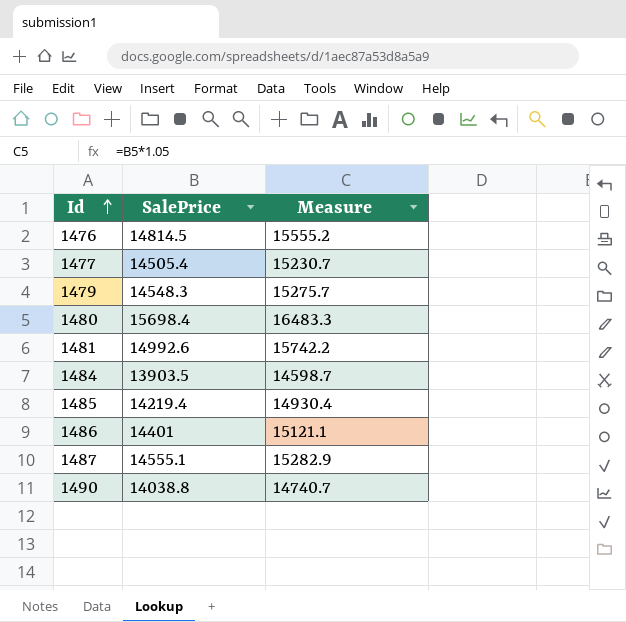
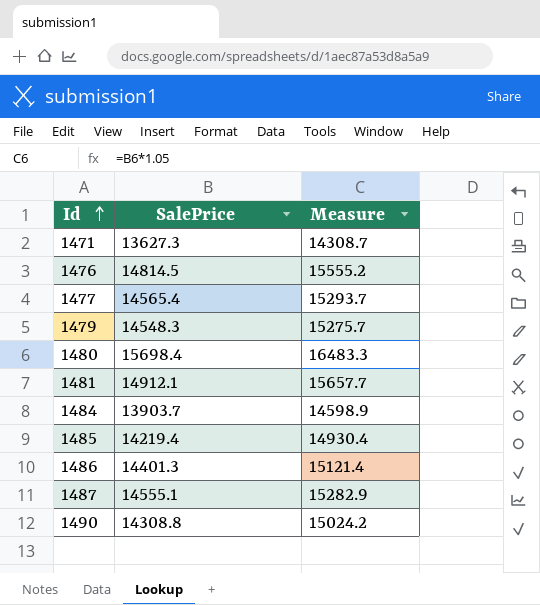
row 1471: none -> 13627.3 | 14308.7
1477 | SalePrice: 14505.4 -> 14565.4
1477 | Measure: 15230.7 -> 15293.7
1481 | SalePrice: 14992.6 -> 14912.1
1481 | Measure: 15742.2 -> 15657.7
1484 | SalePrice: 13903.5 -> 13903.7
1484 | Measure: 14598.7 -> 14598.9
1486 | SalePrice: 14401 -> 14401.3
1486 | Measure: 15121.1 -> 15121.4
1490 | SalePrice: 14038.8 -> 14308.8
1490 | Measure: 14740.7 -> 15024.2

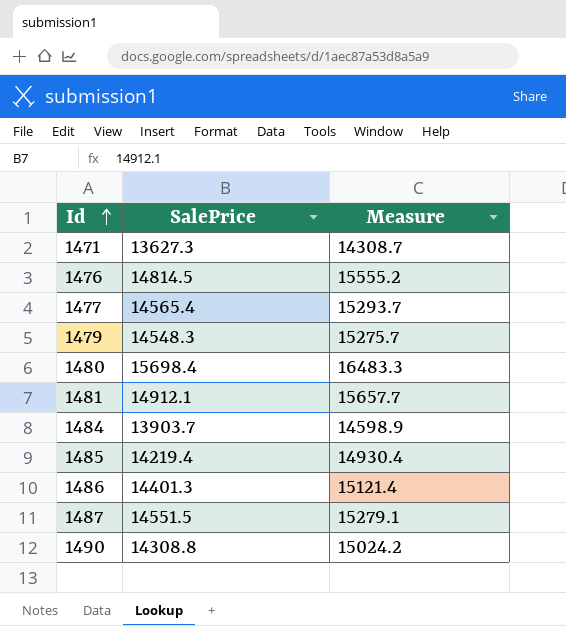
1487 | SalePrice: 14555.1 -> 14551.5
1487 | Measure: 15282.9 -> 15279.1

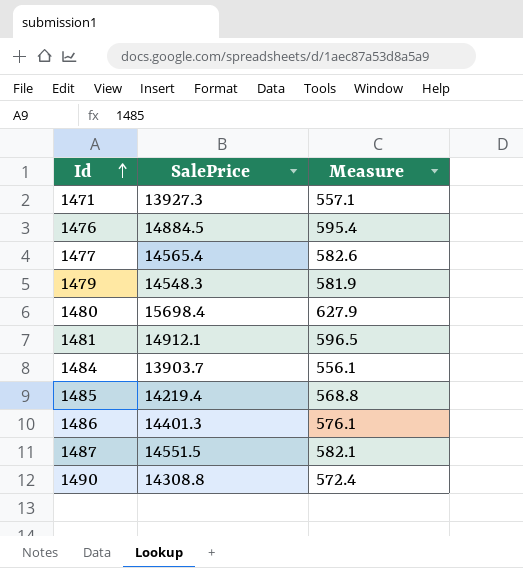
column Measure | formula: [SalePrice] * 1.05 -> [SalePrice] * 0.04
1471 | SalePrice: 13627.3 -> 13927.3
1476 | SalePrice: 14814.5 -> 14884.5

